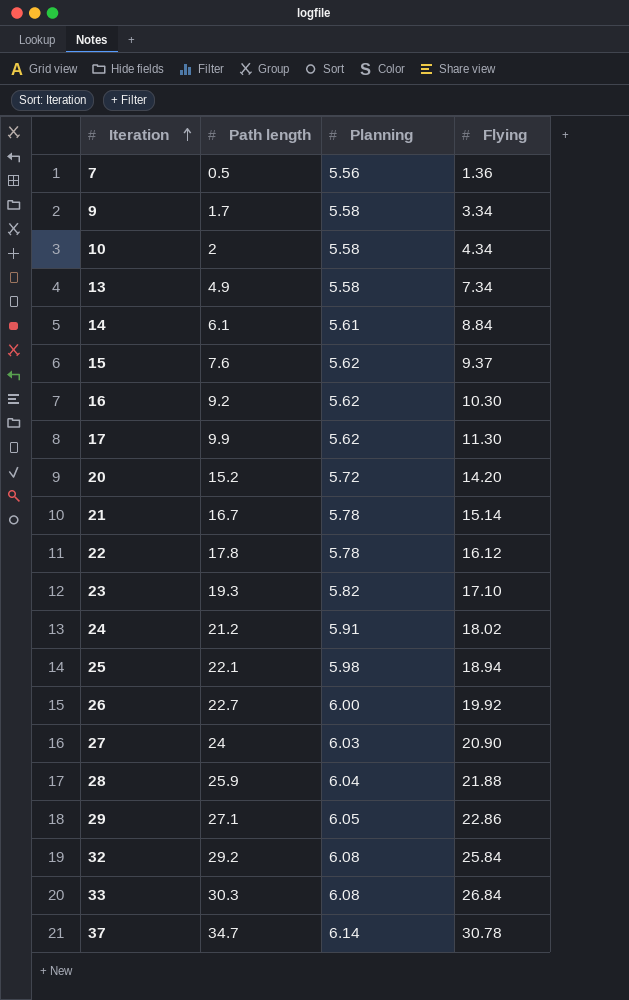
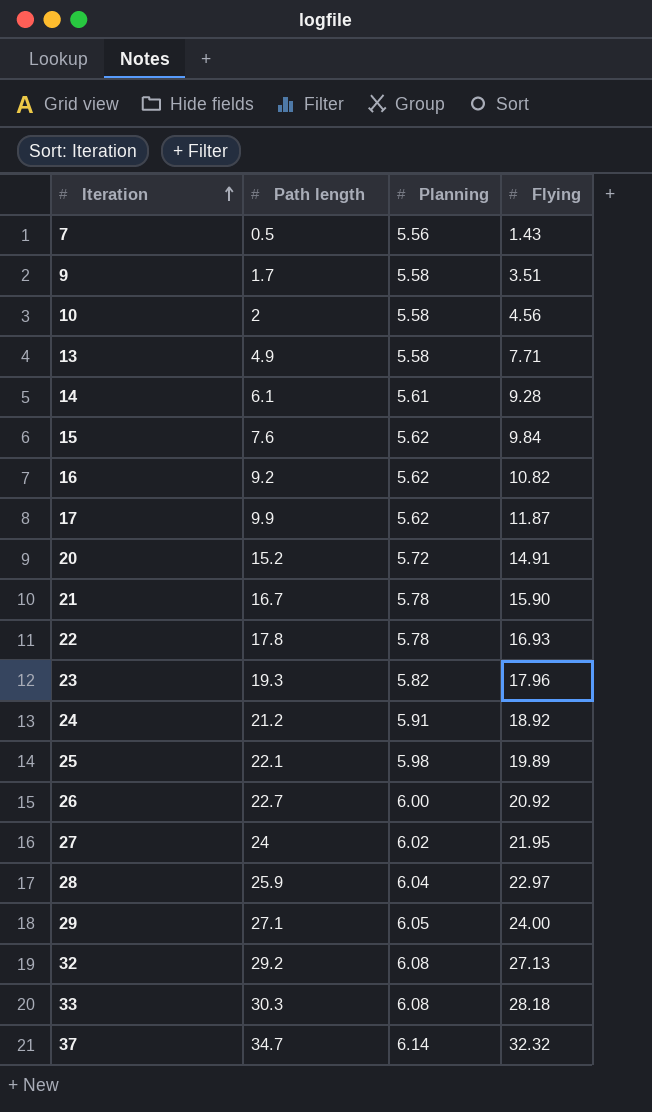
7 | Flying: 1.36 -> 1.43
9 | Flying: 3.34 -> 3.51
10 | Flying: 4.34 -> 4.56
13 | Flying: 7.34 -> 7.71
14 | Flying: 8.84 -> 9.28
15 | Flying: 9.37 -> 9.84
16 | Flying: 10.30 -> 10.82
17 | Flying: 11.30 -> 11.87
20 | Flying: 14.20 -> 14.91
21 | Flying: 15.14 -> 15.90
22 | Flying: 16.12 -> 16.93
23 | Flying: 17.10 -> 17.96
24 | Flying: 18.02 -> 18.92
25 | Flying: 18.94 -> 19.89
26 | Flying: 19.92 -> 20.92
27 | Planning: 6.03 -> 6.02
27 | Flying: 20.90 -> 21.95
28 | Flying: 21.88 -> 22.97
29 | Flying: 22.86 -> 24.00
32 | Flying: 25.84 -> 27.13
33 | Flying: 26.84 -> 28.18
37 | Flying: 30.78 -> 32.32

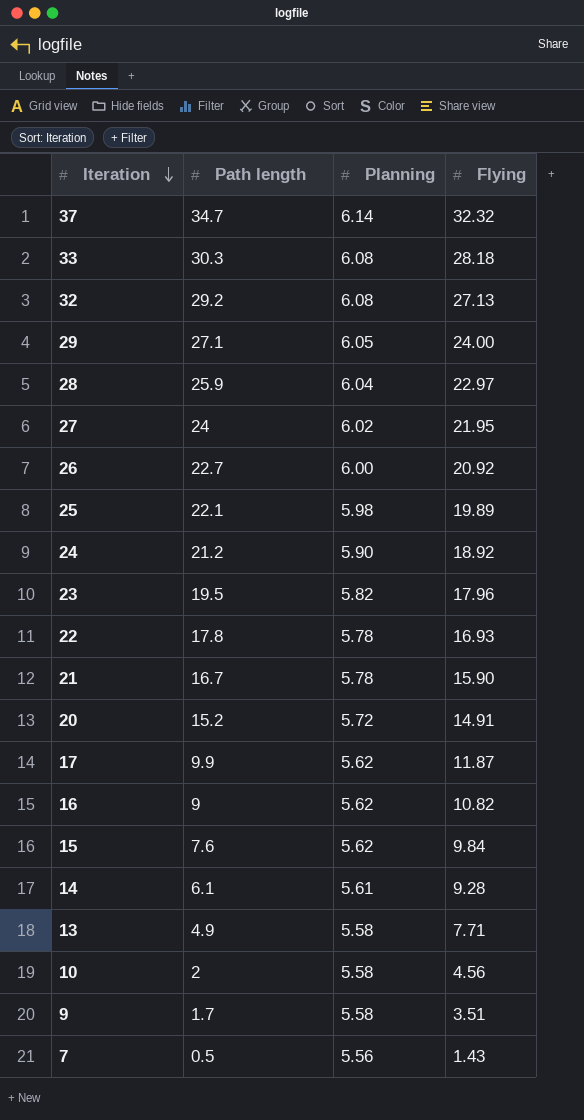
row order: Iteration ascending -> Iteration descending
24 | Planning: 5.91 -> 5.90
23 | Path length: 19.3 -> 19.5
16 | Path length: 9.2 -> 9

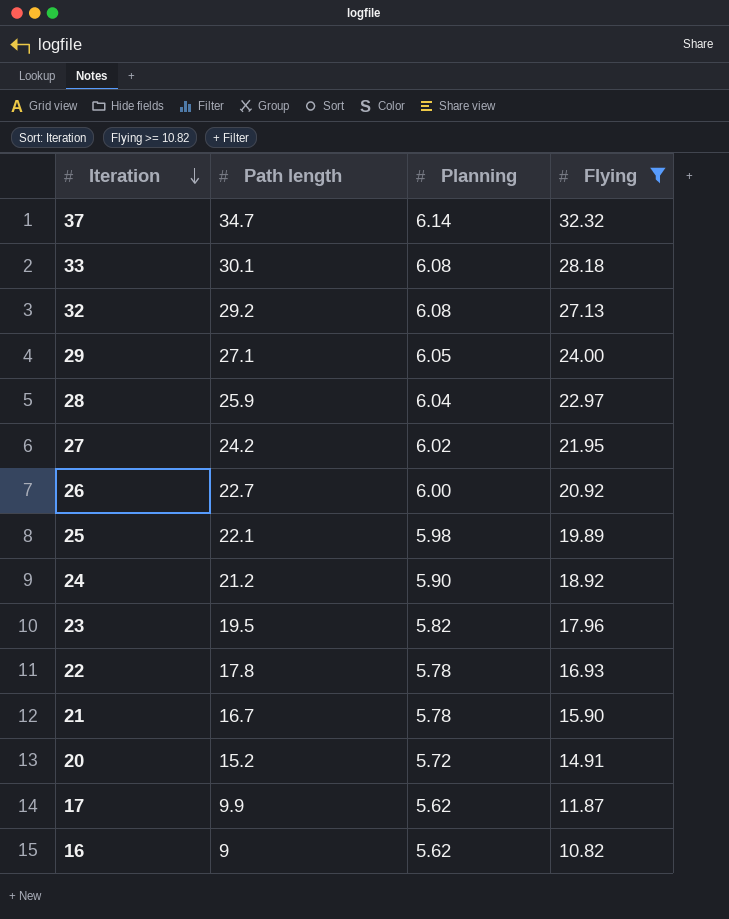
filter: none -> Flying >= 10.82
33 | Path length: 30.3 -> 30.1
27 | Path length: 24 -> 24.2

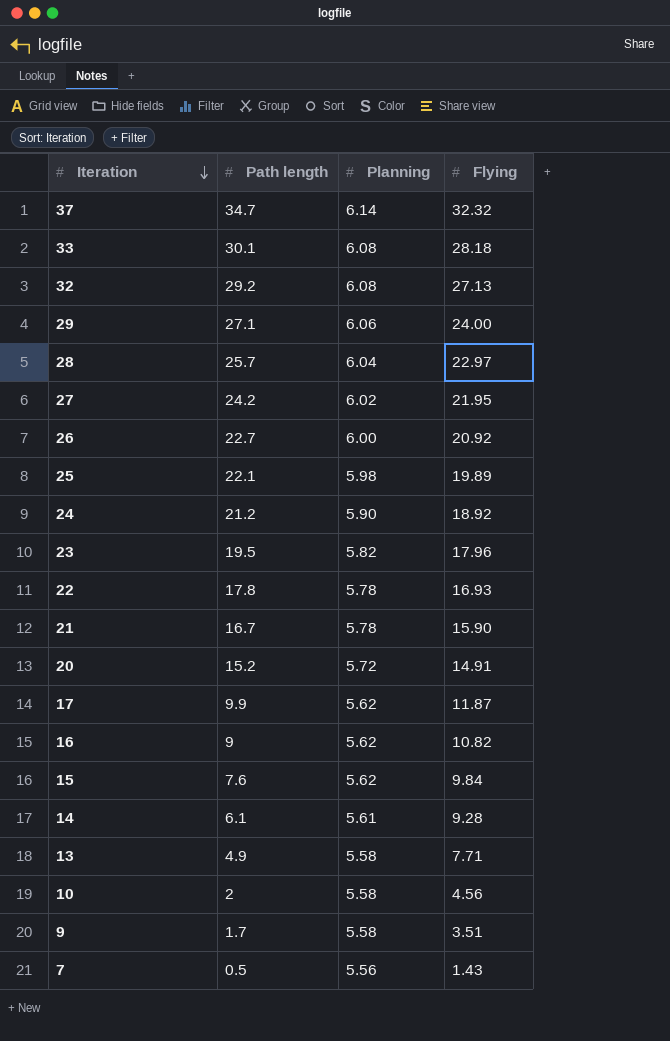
filter: Flying >= 10.82 -> none
29 | Planning: 6.05 -> 6.06
28 | Path length: 25.9 -> 25.7

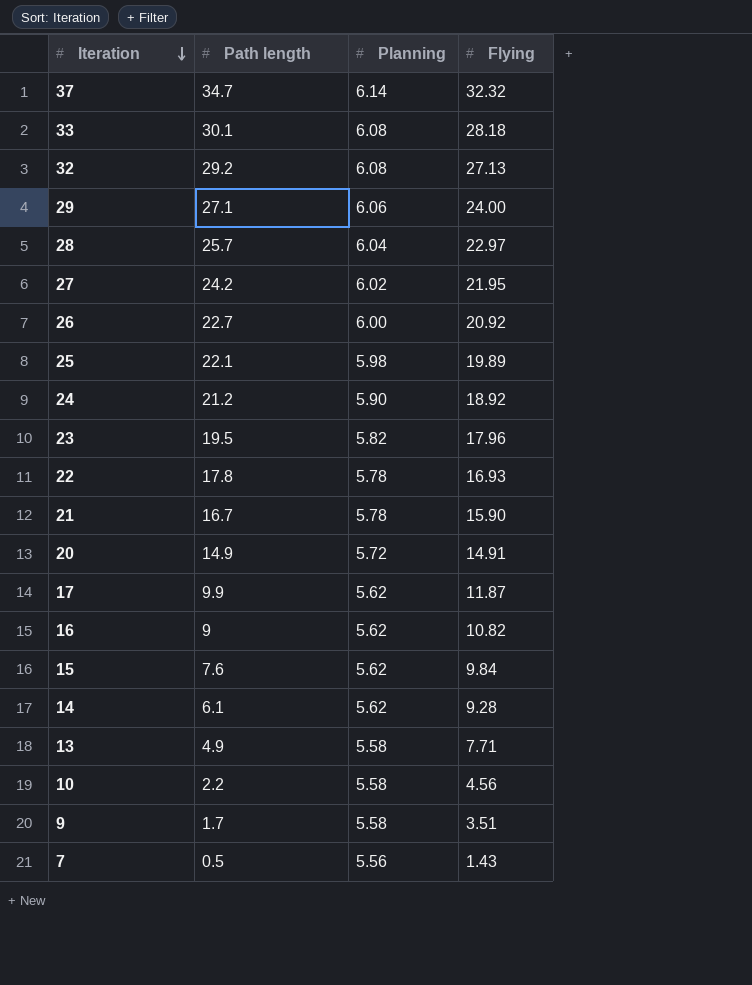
20 | Path length: 15.2 -> 14.9
14 | Planning: 5.61 -> 5.62
10 | Path length: 2 -> 2.2

